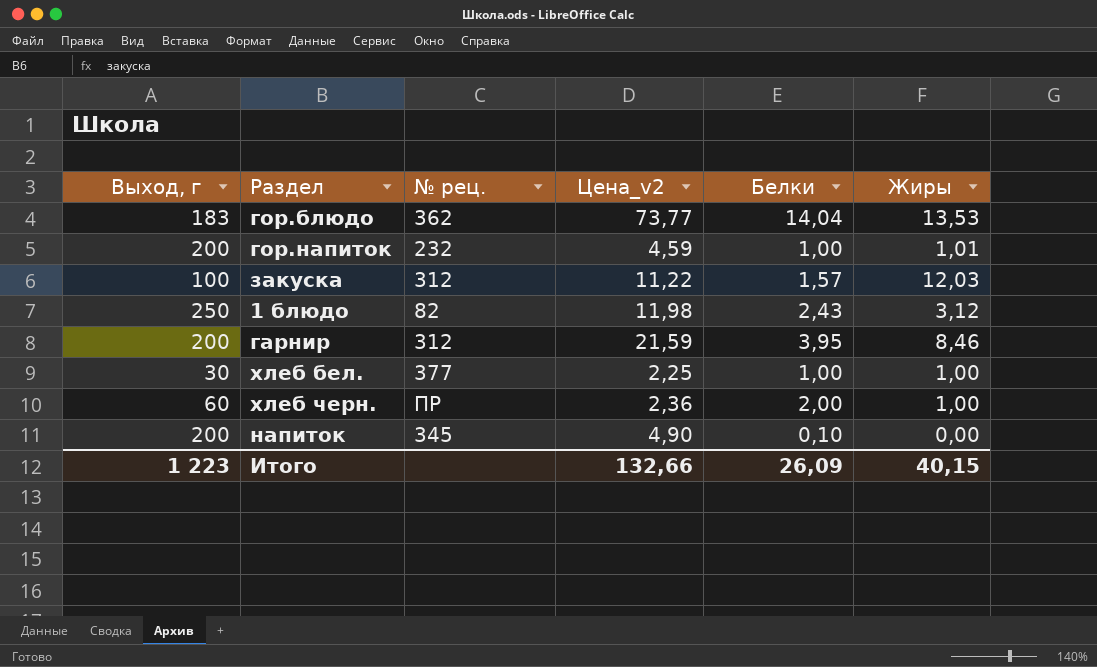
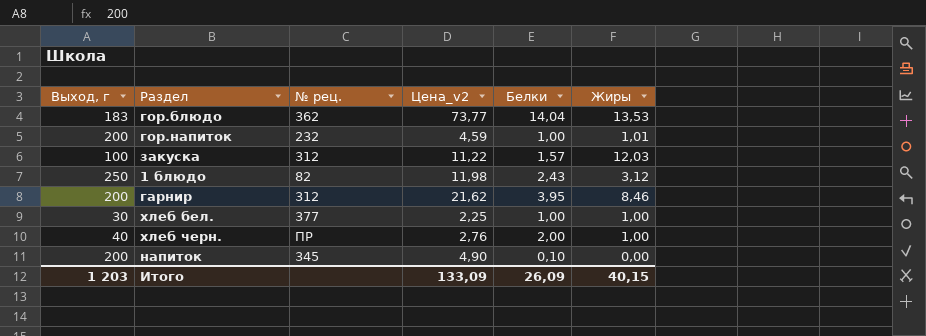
гарнир | Цена_v2: 21,59 -> 21,62
хлеб черн. | Выход, г: 60 -> 40
хлеб черн. | Цена_v2: 2,36 -> 2,76
Итого | Выход, г: 1 223 -> 1 203
Итого | Цена_v2: 132,66 -> 133,09

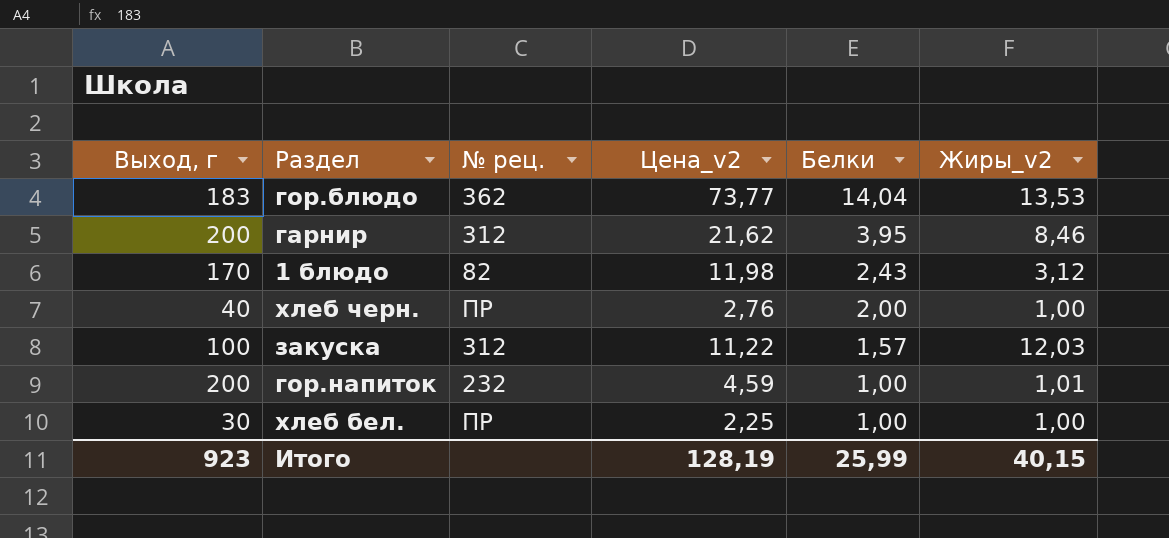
row order: none -> Белки descending
column name: Жиры -> Жиры_v2
row напиток: 200 | 345 | 4,90 | 0,10 | 0,00 -> none
1 блюдо | Выход, г: 250 -> 170
хлеб бел. | № рец.: 377 -> ПР
Итого | Выход, г: 1 203 -> 923
Итого | Цена_v2: 133,09 -> 128,19
Итого | Белки: 26,09 -> 25,99

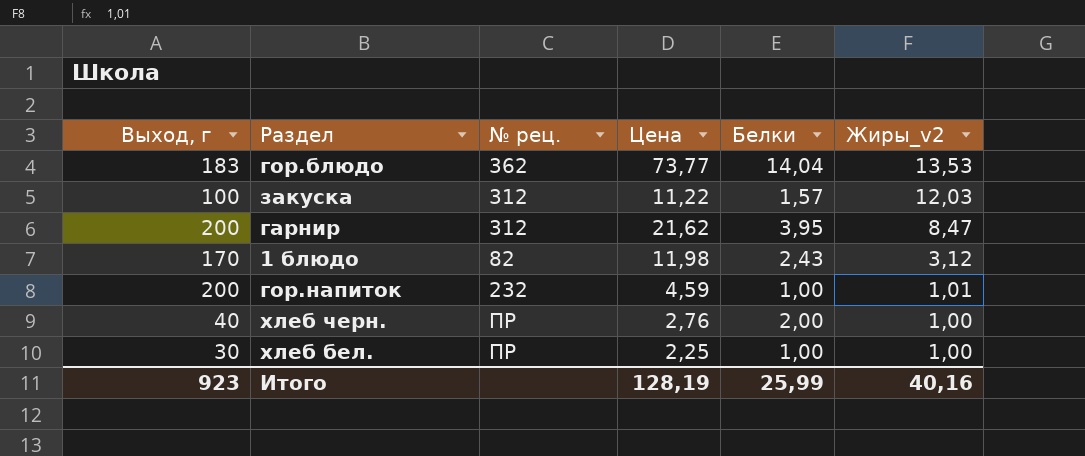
row order: Белки descending -> Жиры_v2 descending
column name: Цена_v2 -> Цена
гарнир | Жиры_v2: 8,46 -> 8,47
Итого | Жиры_v2: 40,15 -> 40,16

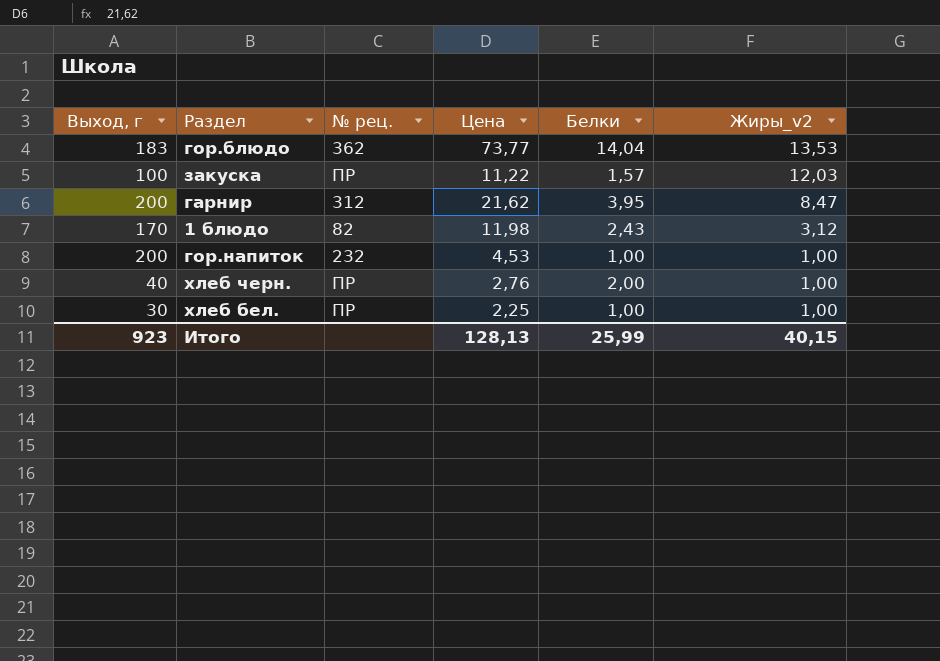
закуска | № рец.: 312 -> ПР
гор.напиток | Цена: 4,59 -> 4,53
гор.напиток | Жиры_v2: 1,01 -> 1,00
Итого | Цена: 128,19 -> 128,13
Итого | Жиры_v2: 40,16 -> 40,15

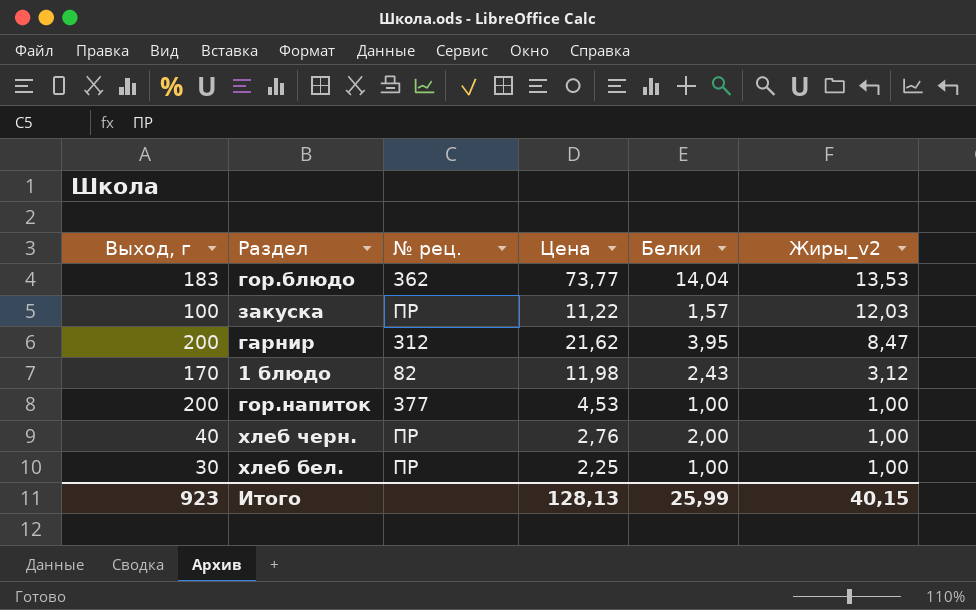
гор.напиток | № рец.: 232 -> 377

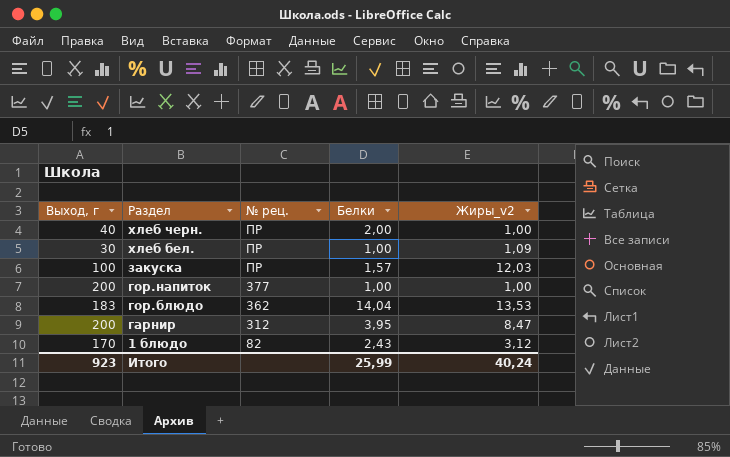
row order: Жиры_v2 descending -> Раздел descending
column Цена | position: 4 -> none
хлеб бел. | Жиры_v2: 1,00 -> 1,09
Итого | Жиры_v2: 40,15 -> 40,24

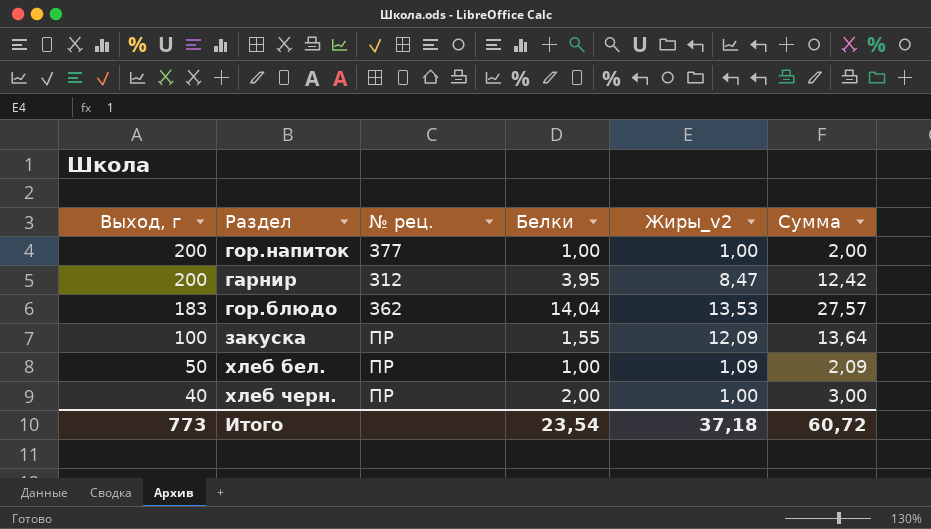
row order: Раздел descending -> Выход, г descending
column Сумма | formula: none -> [Белки] + [Жиры_v2]
row 1 блюдо: 170 | 82 | 2,43 | 3,12 -> none
закуска | Белки: 1,57 -> 1,55
закуска | Жиры_v2: 12,03 -> 12,09
хлеб бел. | Выход, г: 30 -> 50
Итого | Выход, г: 923 -> 773
Итого | Белки: 25,99 -> 23,54
Итого | Жиры_v2: 40,24 -> 37,18

